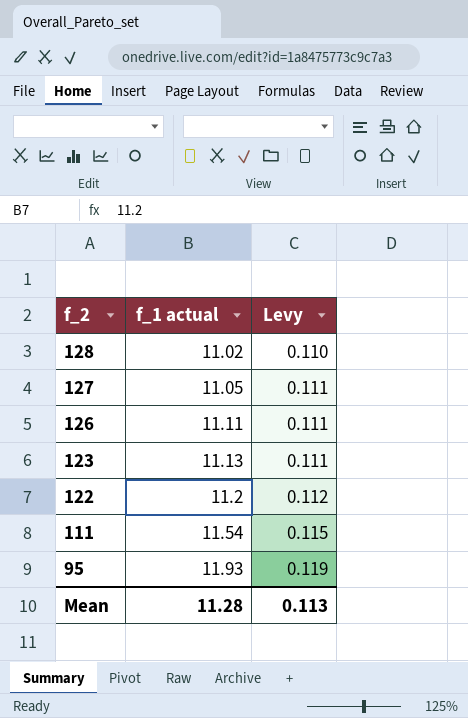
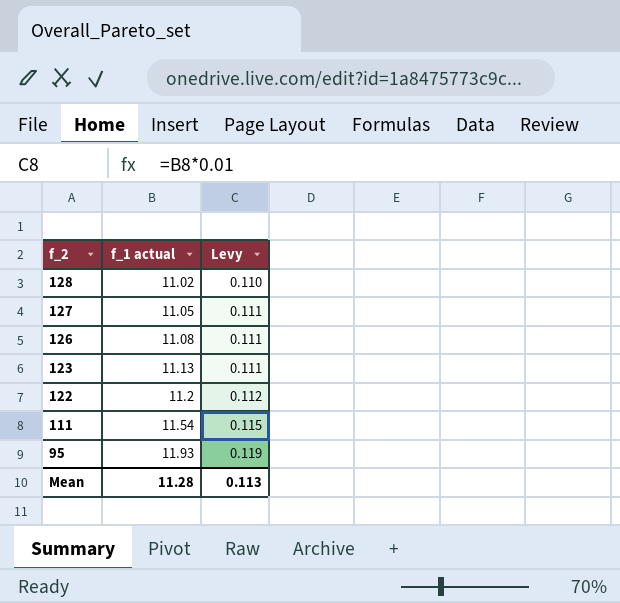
126 | f_1 actual: 11.11 -> 11.08

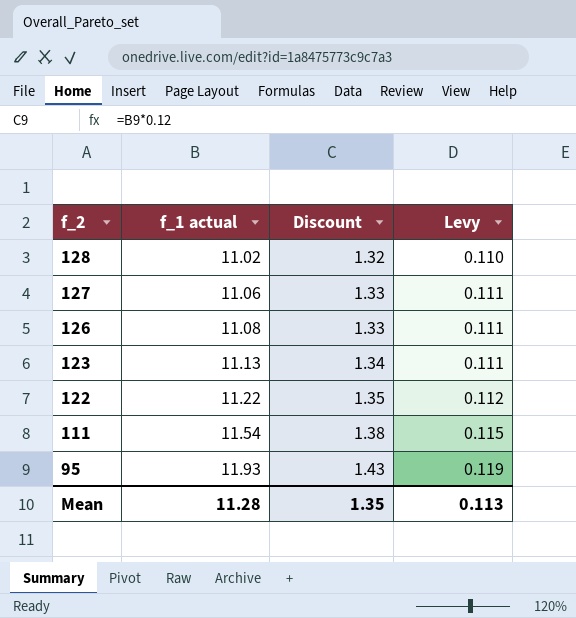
column Discount | formula: none -> [f_1 actual] * 0.12
127 | f_1 actual: 11.05 -> 11.06
122 | f_1 actual: 11.2 -> 11.22

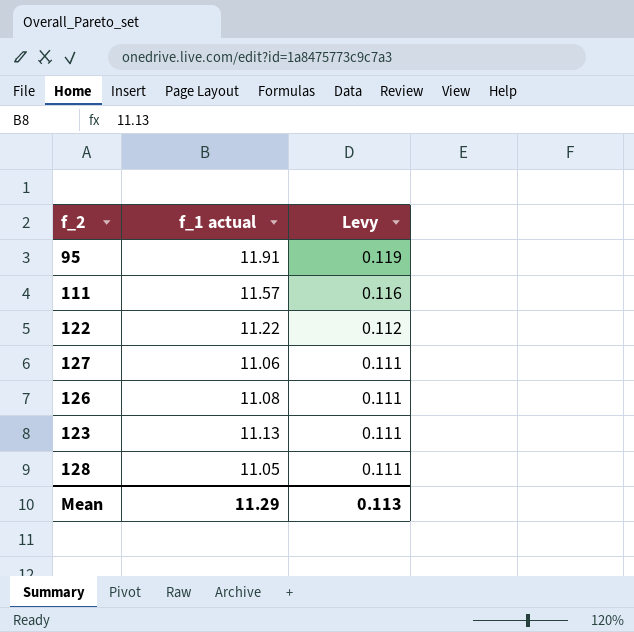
row order: f_2 descending -> Levy descending
column Discount | formula: [f_1 actual] * 0.12 -> none
95 | f_1 actual: 11.93 -> 11.91
111 | f_1 actual: 11.54 -> 11.57
111 | Levy: 0.115 -> 0.116
128 | f_1 actual: 11.02 -> 11.05
128 | Levy: 0.110 -> 0.111
Mean | f_1 actual: 11.28 -> 11.29

